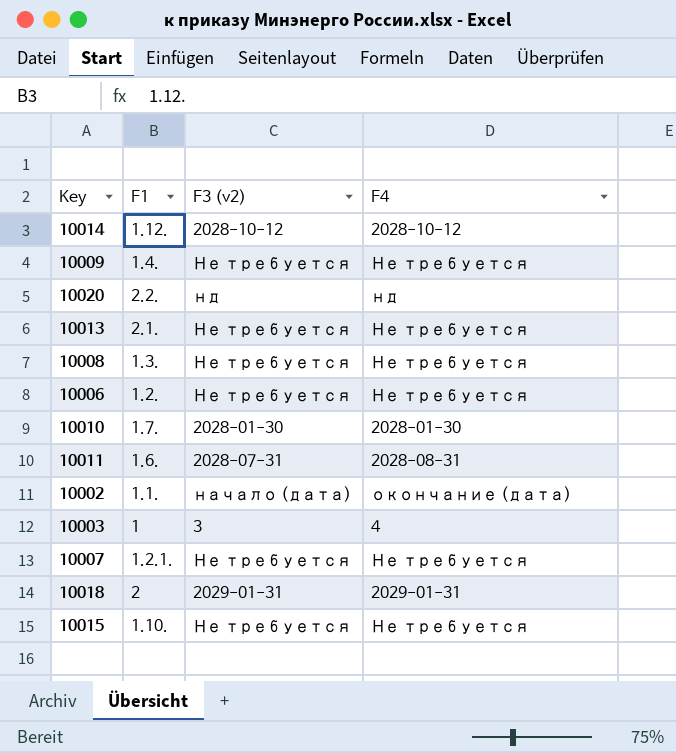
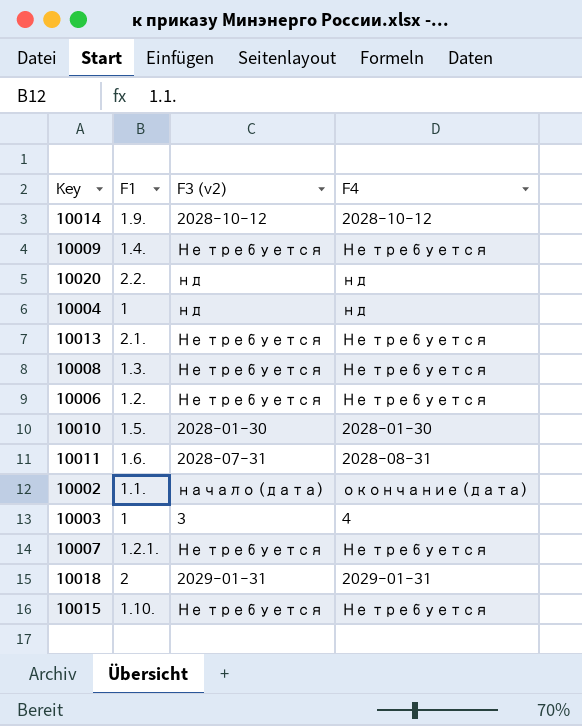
10014 | F1: 1.12. -> 1.9.
row 10004: none -> 1 | нд | нд
10010 | F1: 1.7. -> 1.5.

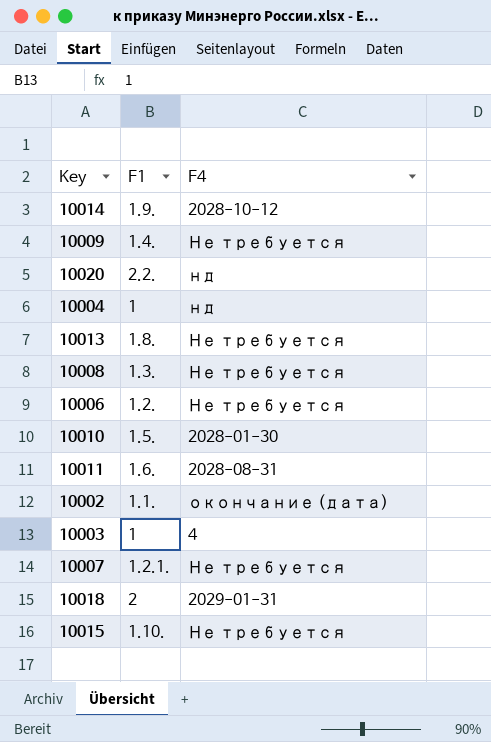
column F3 (v2) | position: 3 -> none
10013 | F1: 2.1. -> 1.8.

